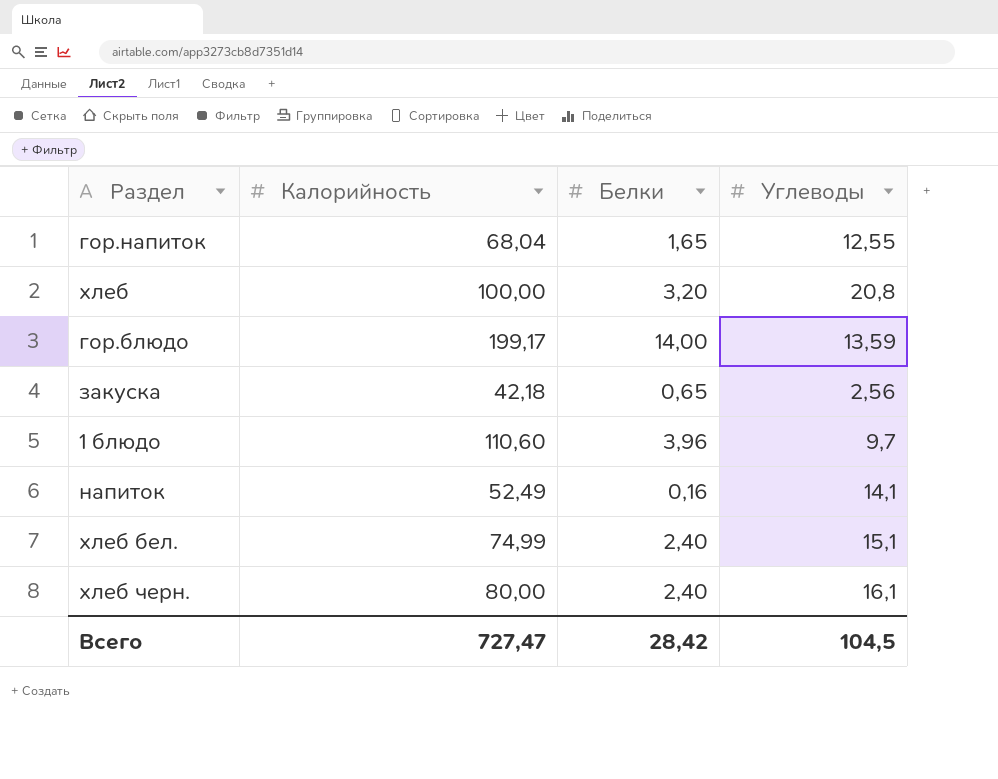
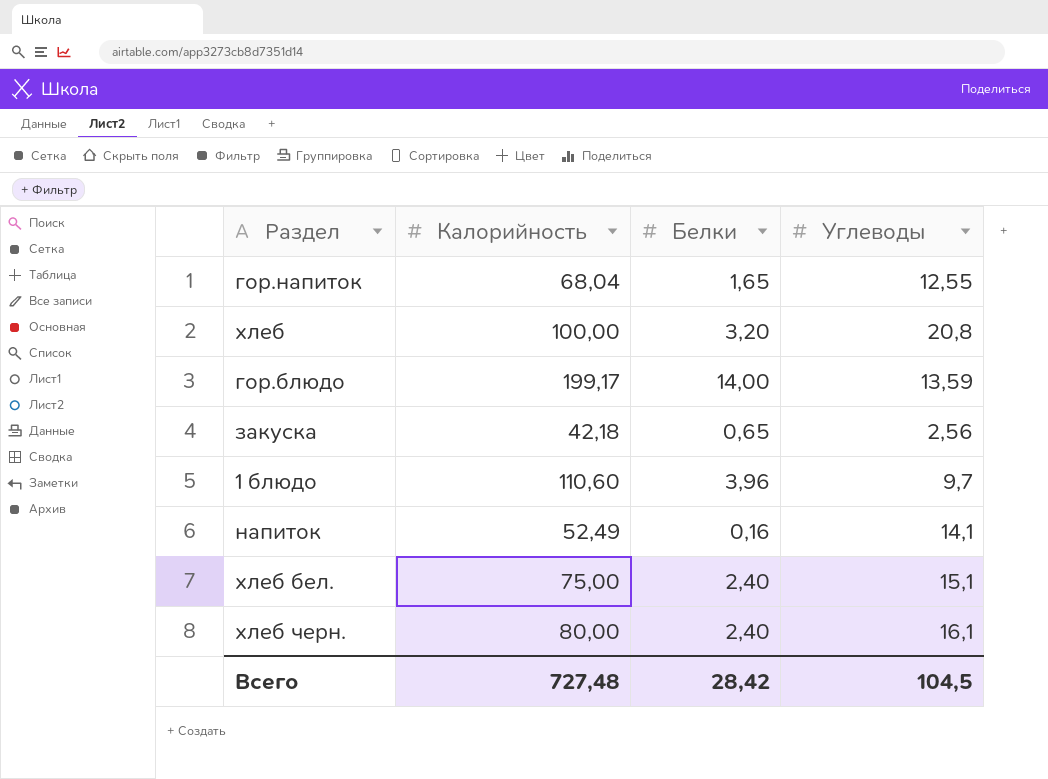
хлеб бел. | Калорийность: 74,99 -> 75,00
Всего | Калорийность: 727,47 -> 727,48

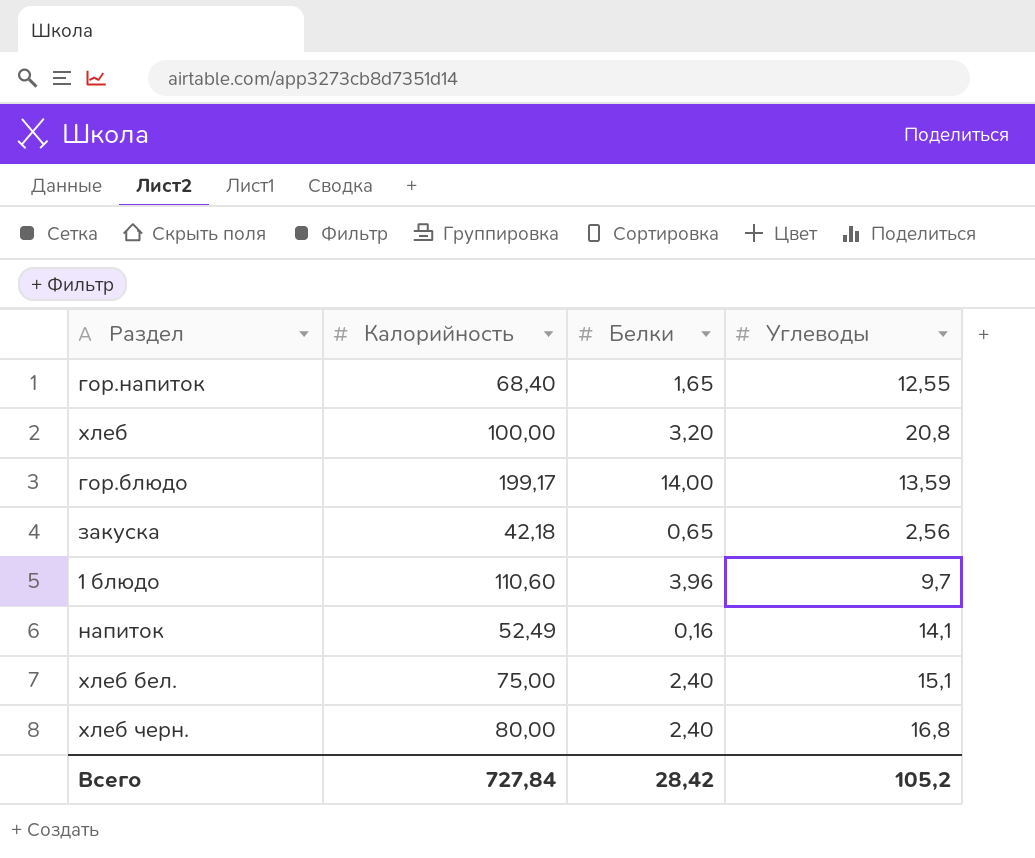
гор.напиток | Калорийность: 68,04 -> 68,40
хлеб черн. | Углеводы: 16,1 -> 16,8
Всего | Калорийность: 727,48 -> 727,84
Всего | Углеводы: 104,5 -> 105,2

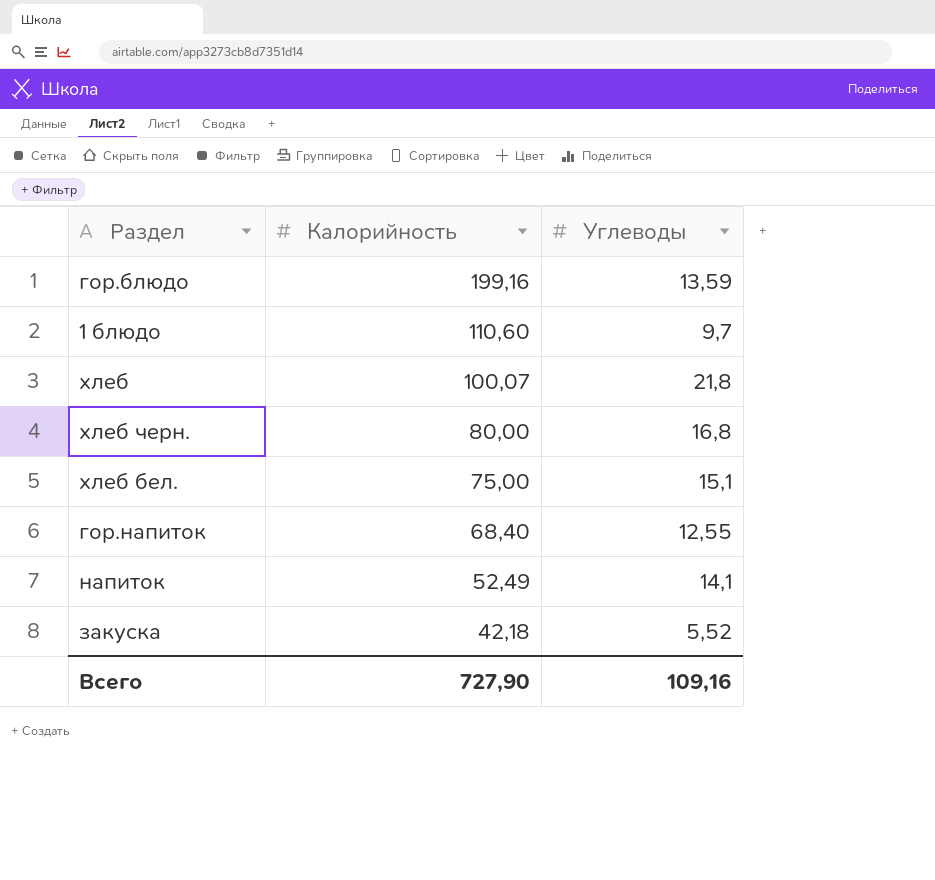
row order: none -> Калорийность descending
column Белки | position: 3 -> none
гор.блюдо | Калорийность: 199,17 -> 199,16
хлеб | Калорийность: 100,00 -> 100,07
хлеб | Углеводы: 20,8 -> 21,8
закуска | Углеводы: 2,56 -> 5,52
Всего | Калорийность: 727,84 -> 727,90
Всего | Углеводы: 105,2 -> 109,16

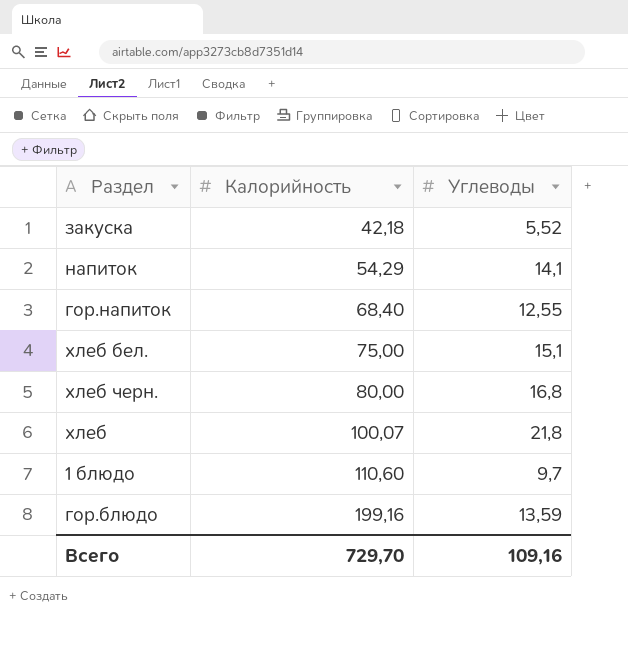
row order: Калорийность descending -> Калорийность ascending
напиток | Калорийность: 52,49 -> 54,29
Всего | Калорийность: 727,90 -> 729,70

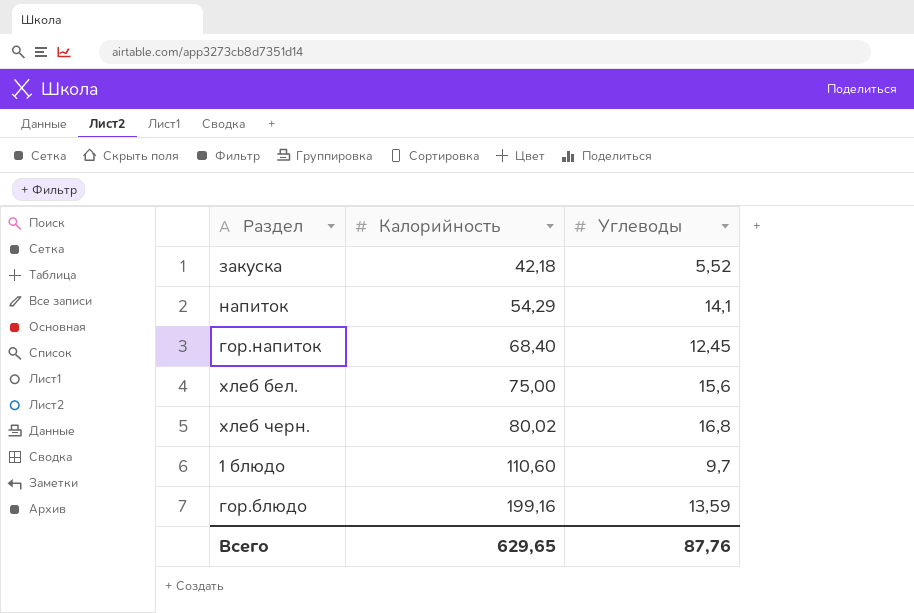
row хлеб: 100,07 | 21,8 -> none
гор.напиток | Углеводы: 12,55 -> 12,45
хлеб бел. | Углеводы: 15,1 -> 15,6
хлеб черн. | Калорийность: 80,00 -> 80,02
Всего | Калорийность: 729,70 -> 629,65
Всего | Углеводы: 109,16 -> 87,76

